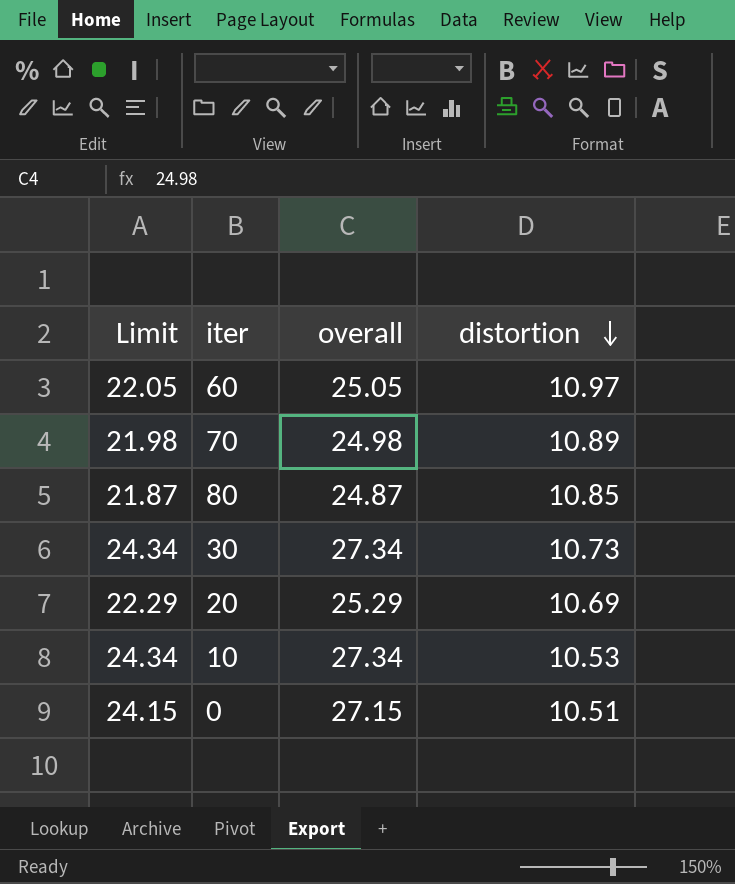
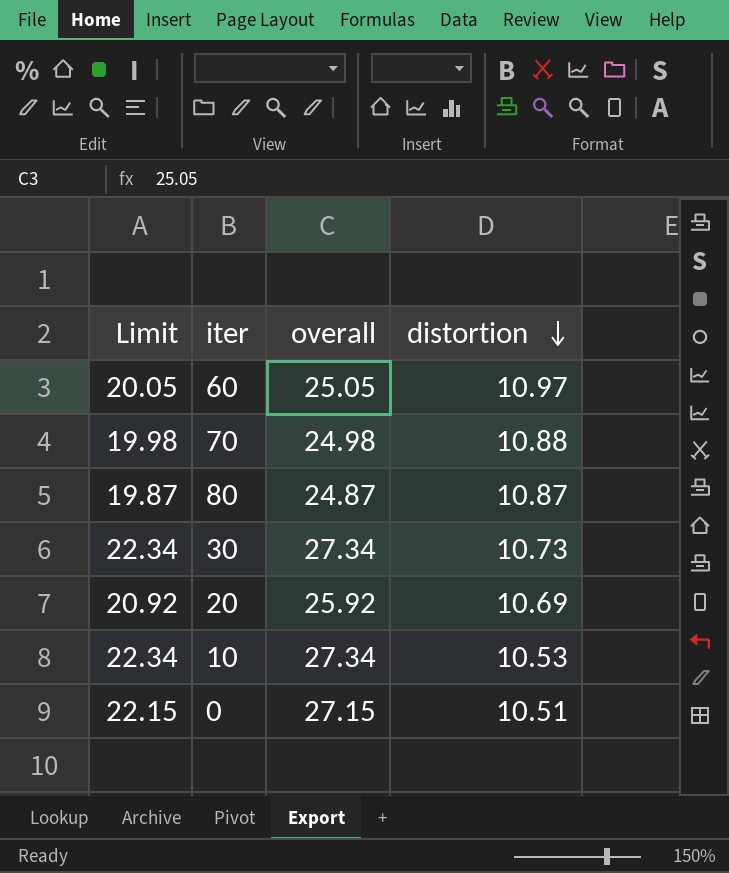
column Limit | formula: [overall] - 3 -> [overall] - 5
70 | distortion: 10.89 -> 10.88
80 | distortion: 10.85 -> 10.87
20 | overall: 25.29 -> 25.92

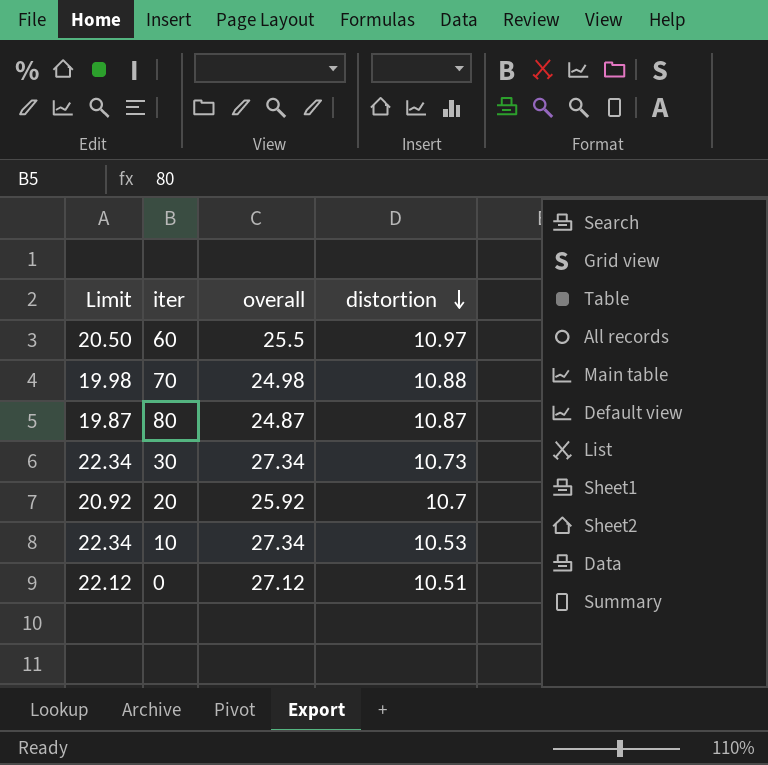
60 | Limit: 20.05 -> 20.50
60 | overall: 25.05 -> 25.5
20 | distortion: 10.69 -> 10.7
0 | Limit: 22.15 -> 22.12
0 | overall: 27.15 -> 27.12

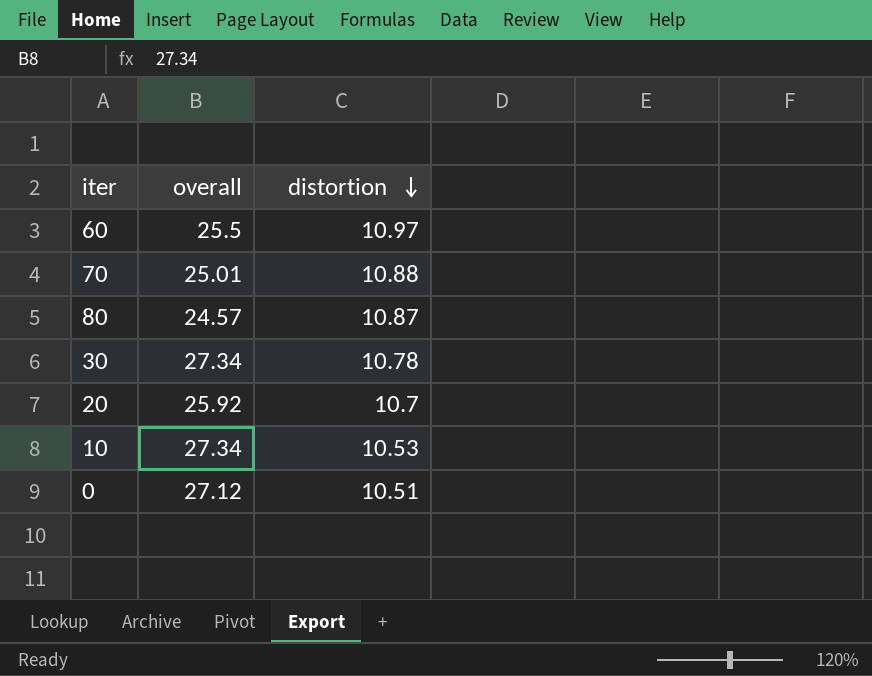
column Limit | formula: [overall] - 5 -> none
70 | overall: 24.98 -> 25.01
80 | overall: 24.87 -> 24.57
30 | distortion: 10.73 -> 10.78

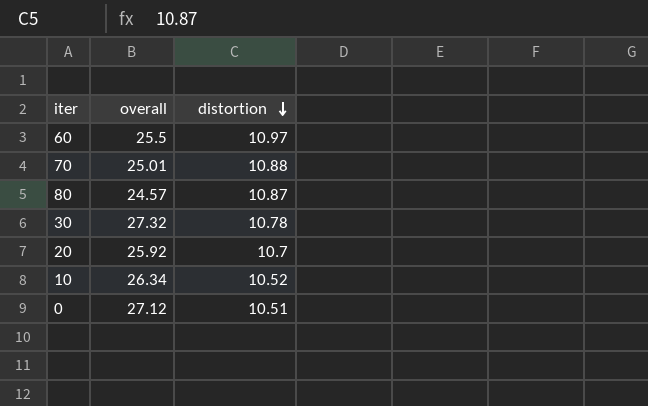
30 | overall: 27.34 -> 27.32
10 | overall: 27.34 -> 26.34
10 | distortion: 10.53 -> 10.52

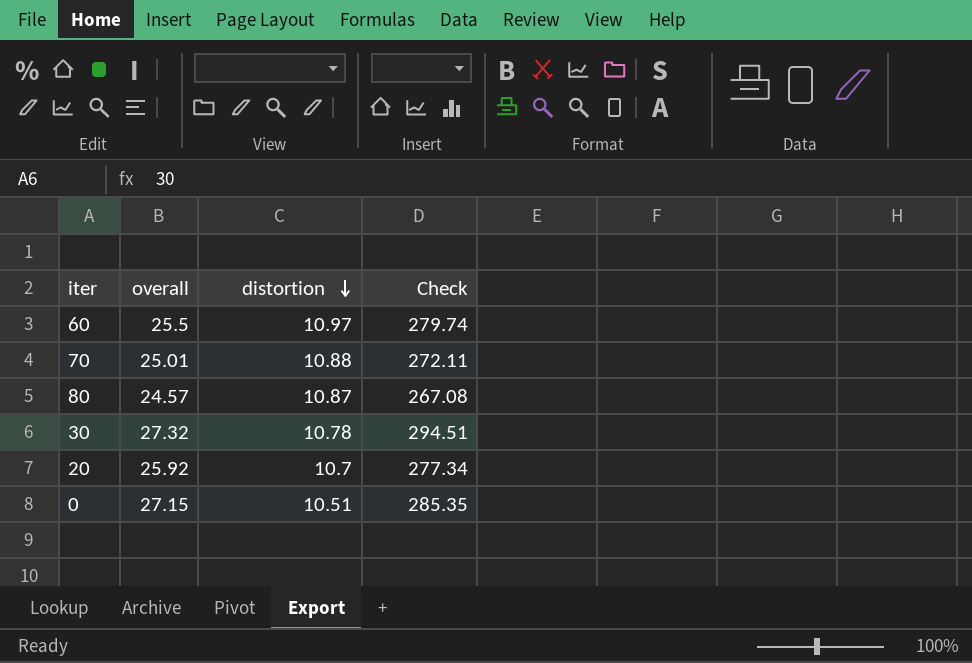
column Check | formula: none -> [overall] * [distortion]
row 10: 26.34 | 10.52 -> none
0 | overall: 27.12 -> 27.15

